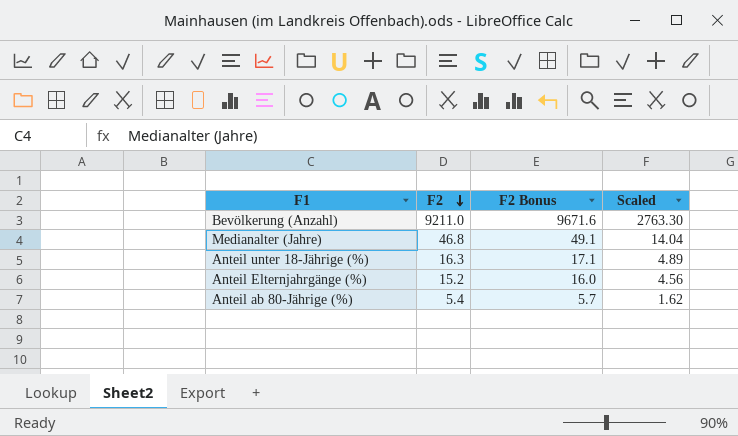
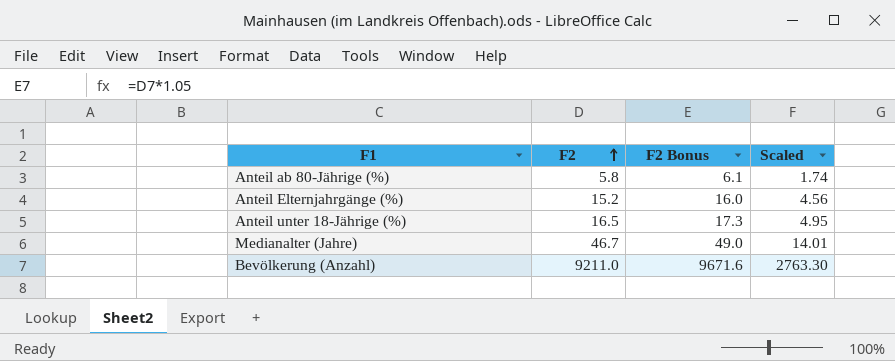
row order: F2 descending -> F2 ascending
Anteil ab 80-Jährige (%) | F2: 5.4 -> 5.8
Anteil ab 80-Jährige (%) | F2 Bonus: 5.7 -> 6.1
Anteil ab 80-Jährige (%) | Scaled: 1.62 -> 1.74
Anteil unter 18-Jährige (%) | F2: 16.3 -> 16.5
Anteil unter 18-Jährige (%) | F2 Bonus: 17.1 -> 17.3
Anteil unter 18-Jährige (%) | Scaled: 4.89 -> 4.95
Medianalter (Jahre) | F2: 46.8 -> 46.7
Medianalter (Jahre) | F2 Bonus: 49.1 -> 49.0
Medianalter (Jahre) | Scaled: 14.04 -> 14.01

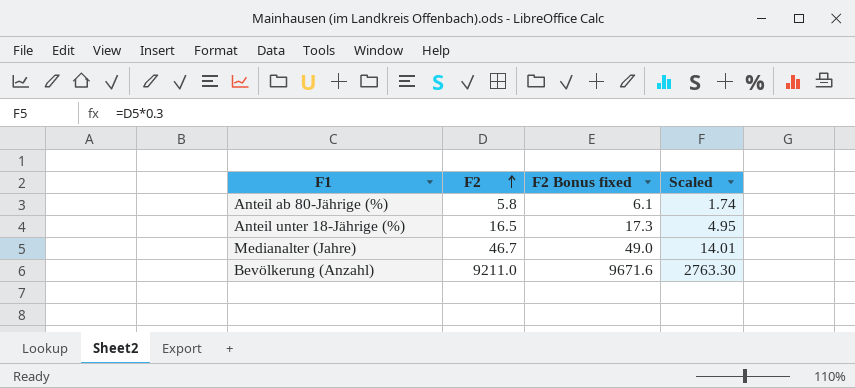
column name: F2 Bonus -> F2 Bonus fixed
row Anteil Elternjahrgänge (%): 15.2 | 16.0 | 4.56 -> none

